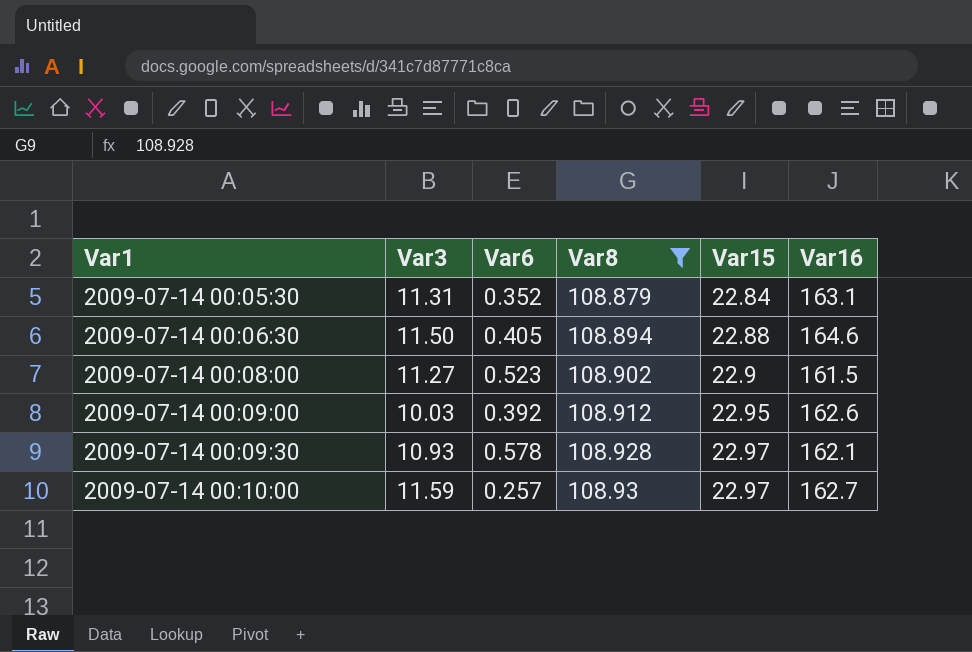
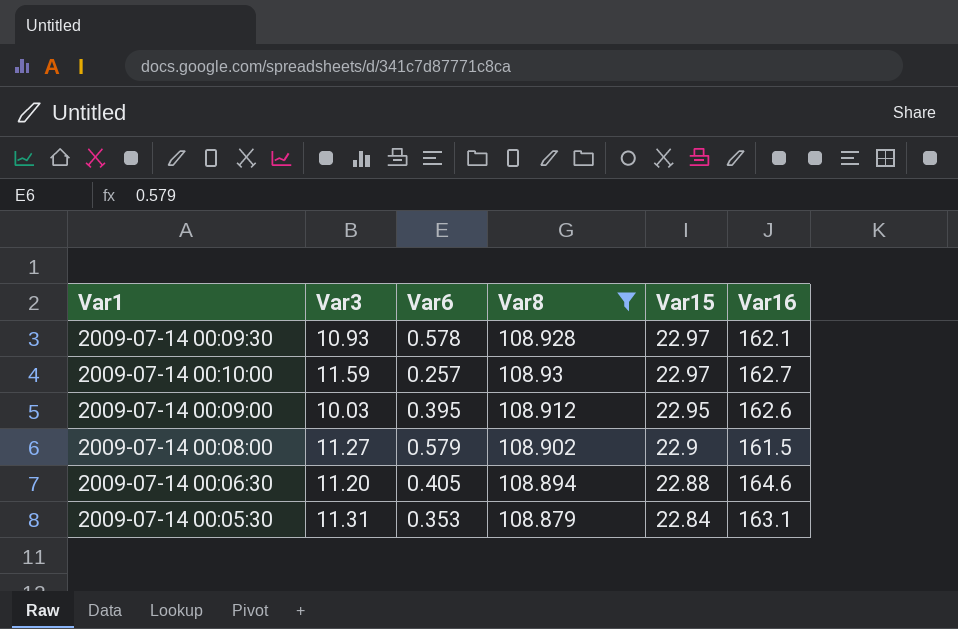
row order: Var1 ascending -> Var15 descending
2009-07-14 00:09:00 | Var6: 0.392 -> 0.395
2009-07-14 00:08:00 | Var6: 0.523 -> 0.579
2009-07-14 00:06:30 | Var3: 11.50 -> 11.20
2009-07-14 00:05:30 | Var6: 0.352 -> 0.353

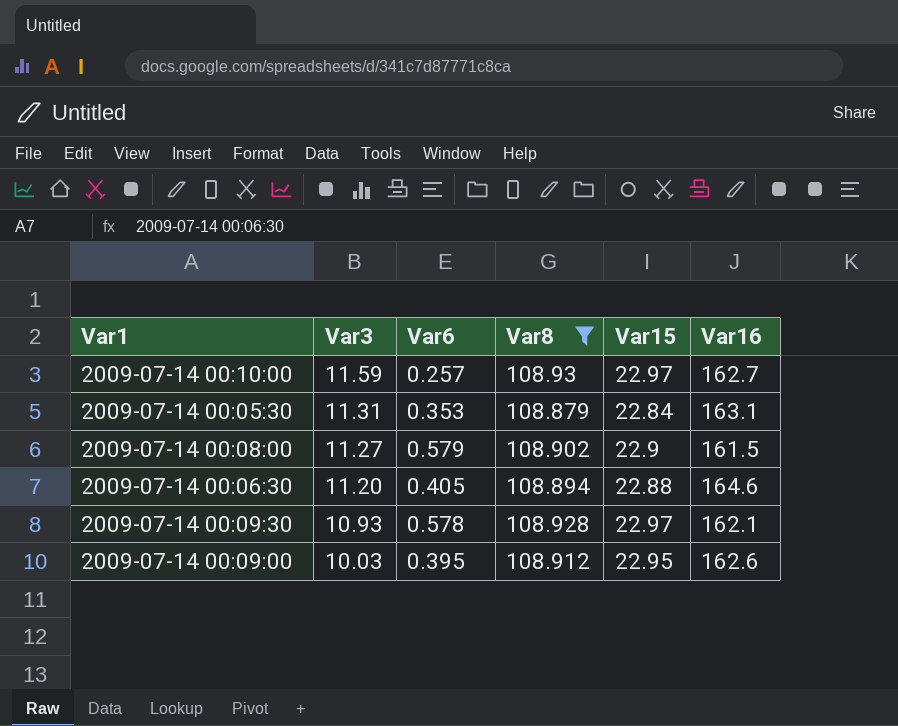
row order: Var15 descending -> Var3 descending

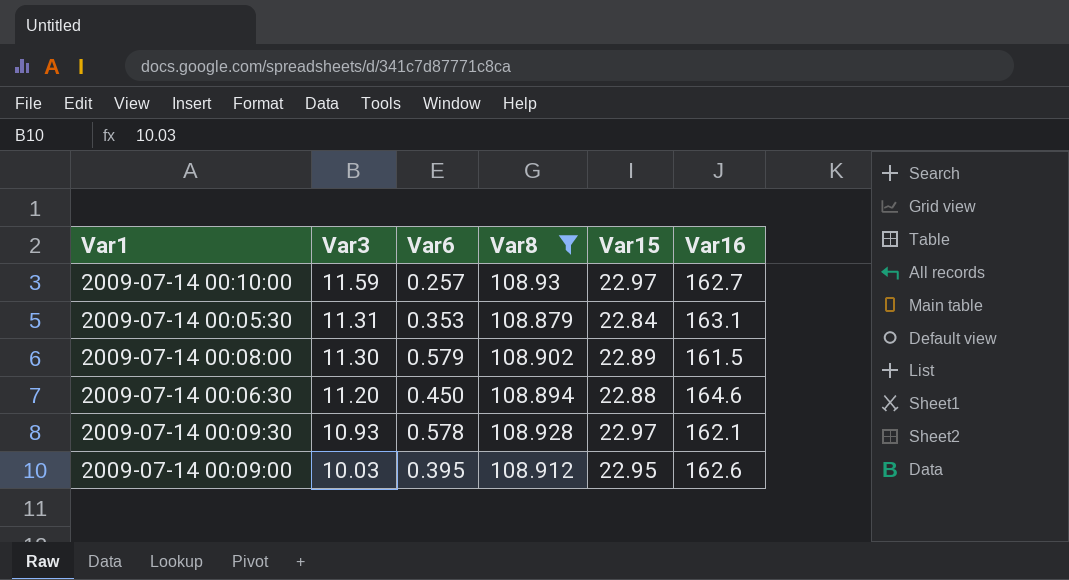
2009-07-14 00:08:00 | Var3: 11.27 -> 11.30
2009-07-14 00:08:00 | Var15: 22.9 -> 22.89
2009-07-14 00:06:30 | Var6: 0.405 -> 0.450

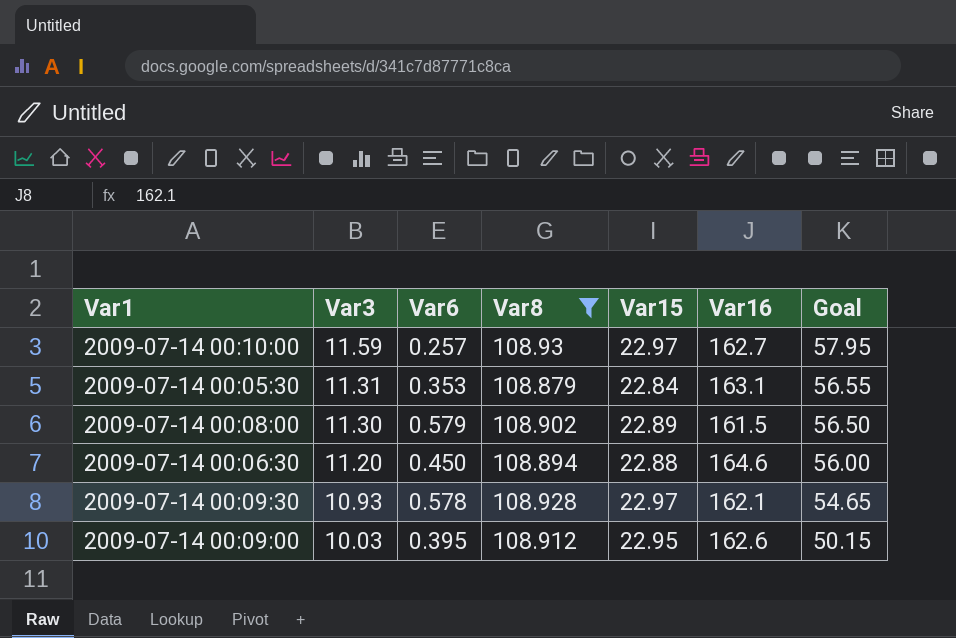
column Goal | formula: none -> [Var3] * 5

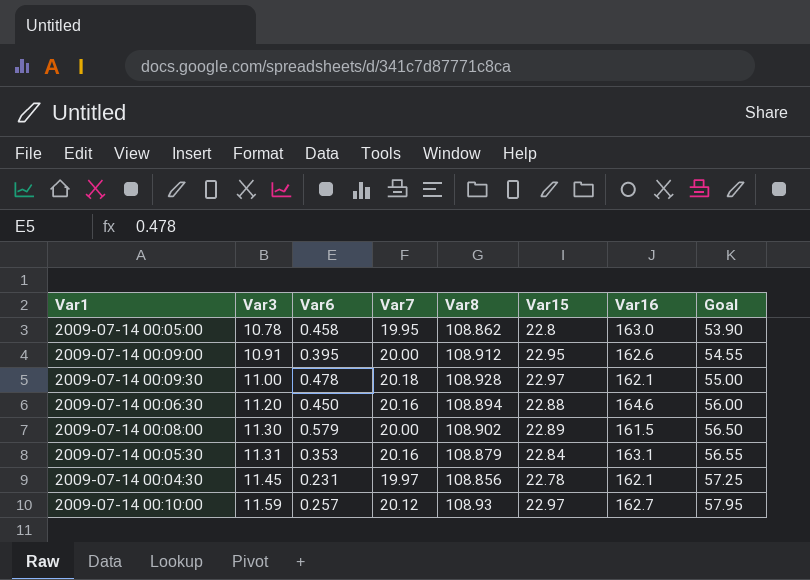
filter: Var8 >= 108.879 -> none
row order: Var3 descending -> Var3 ascending
column Var7 | position: none -> 4
2009-07-14 00:09:00 | Var3: 10.03 -> 10.91
2009-07-14 00:09:00 | Goal: 50.15 -> 54.55
2009-07-14 00:09:30 | Var3: 10.93 -> 11.00
2009-07-14 00:09:30 | Var6: 0.578 -> 0.478
2009-07-14 00:09:30 | Goal: 54.65 -> 55.00

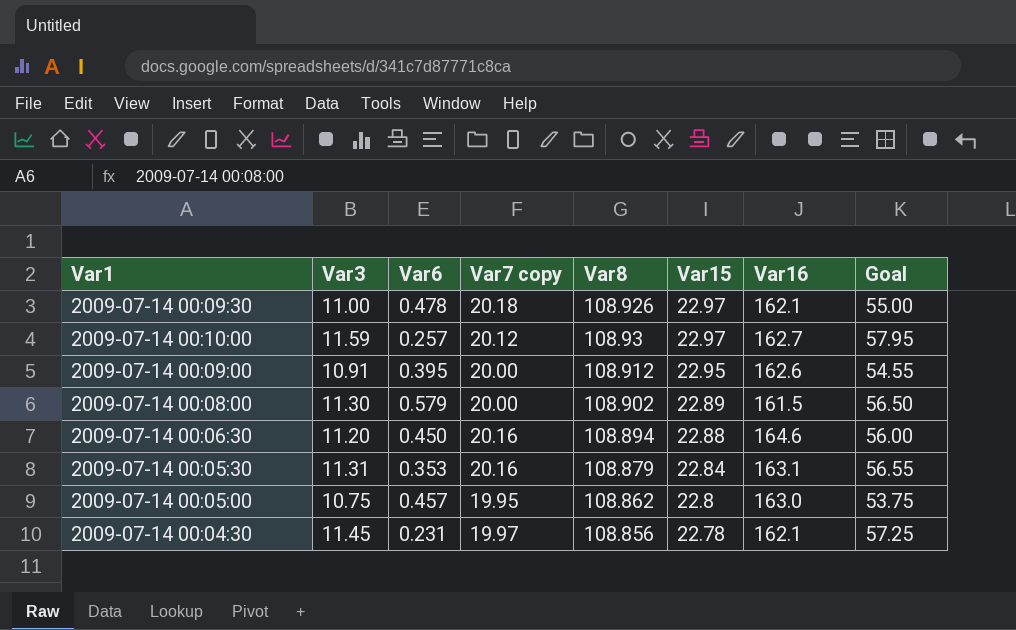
row order: Var3 ascending -> Var15 descending
column name: Var7 -> Var7 copy
2009-07-14 00:09:30 | Var8: 108.928 -> 108.926
2009-07-14 00:05:00 | Var3: 10.78 -> 10.75
2009-07-14 00:05:00 | Var6: 0.458 -> 0.457
2009-07-14 00:05:00 | Goal: 53.90 -> 53.75

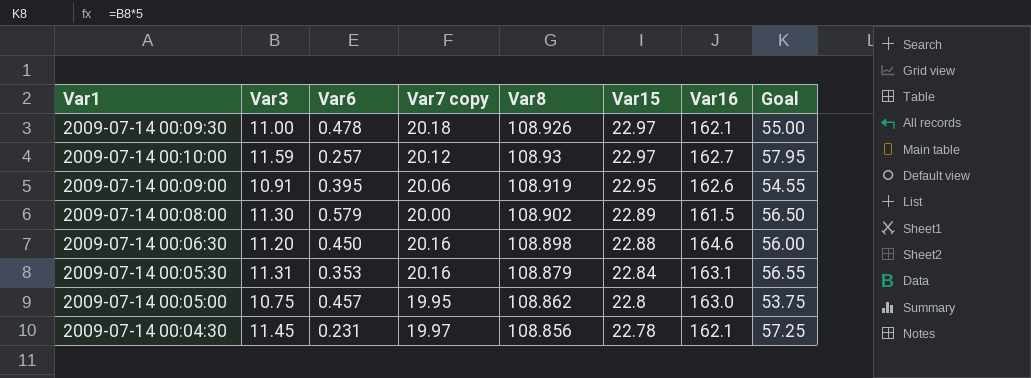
2009-07-14 00:09:00 | Var7 copy: 20.00 -> 20.06
2009-07-14 00:09:00 | Var8: 108.912 -> 108.919
2009-07-14 00:06:30 | Var8: 108.894 -> 108.898

